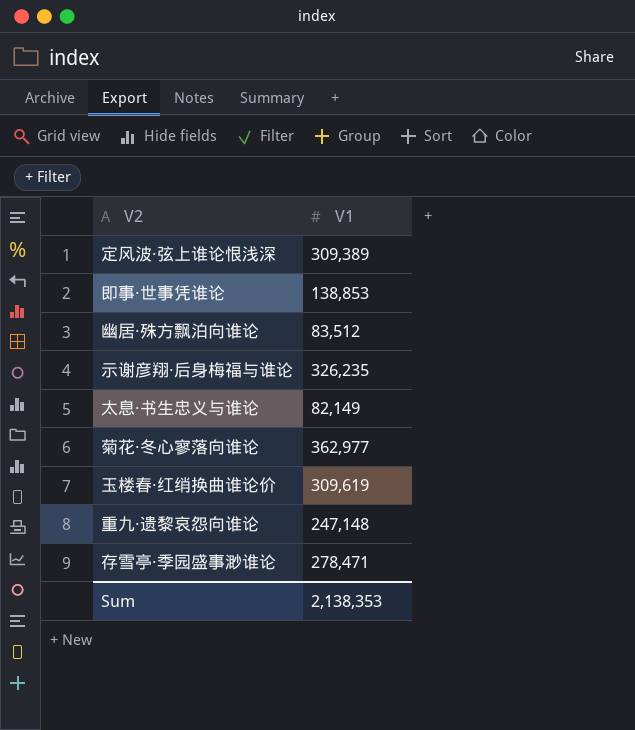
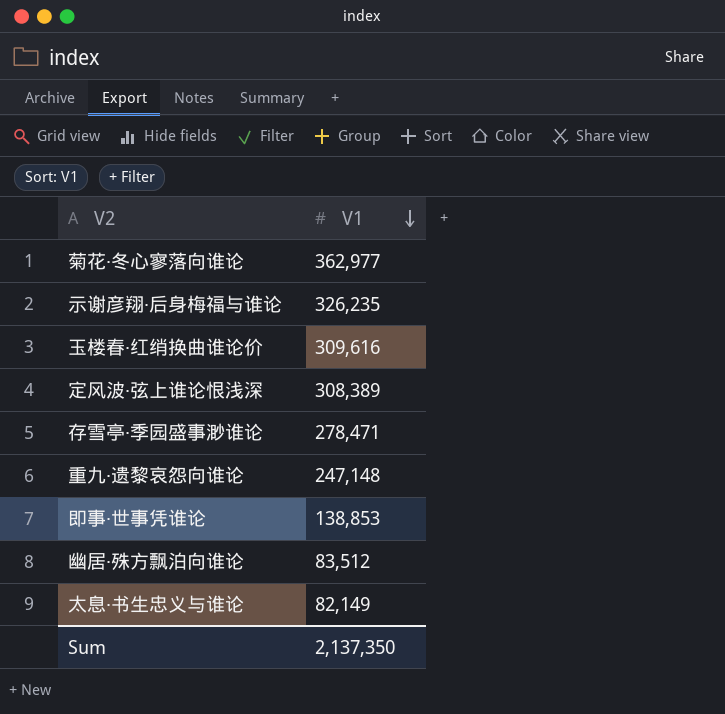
row order: none -> V1 descending
玉楼春·红绡换曲谁论价 | V1: 309,619 -> 309,616
定风波·弦上谁论恨浅深 | V1: 309,389 -> 308,389
Sum | V1: 2,138,353 -> 2,137,350

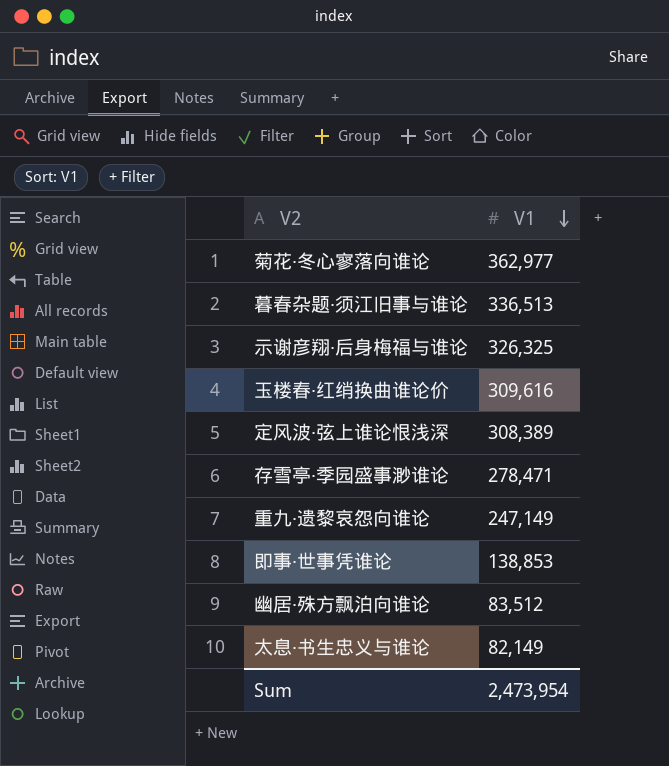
row 暮春杂题·须江旧事与谁论: none -> 336,513
示谢彦翔·后身梅福与谁论 | V1: 326,235 -> 326,325
重九·遗黎哀怨向谁论 | V1: 247,148 -> 247,149
Sum | V1: 2,137,350 -> 2,473,954

